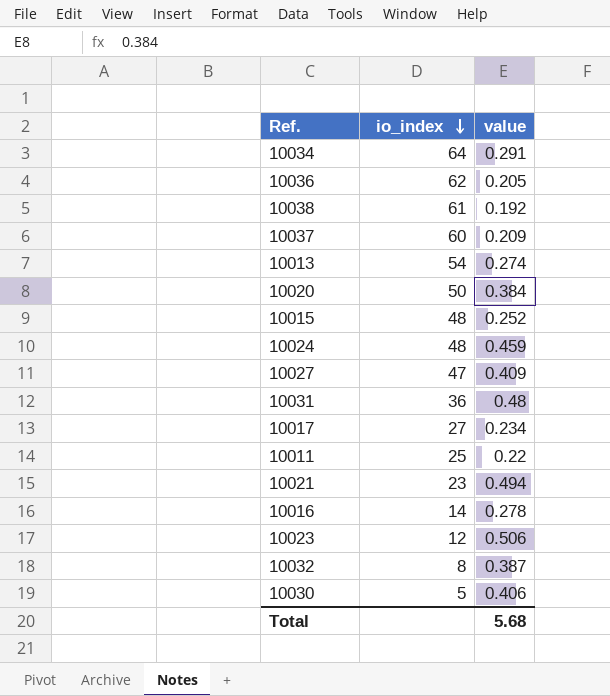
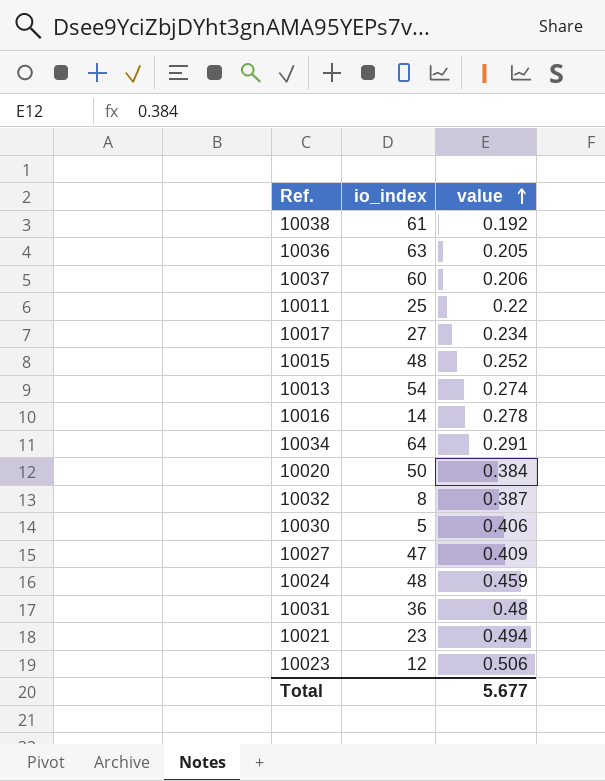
row order: io_index descending -> value ascending
10036 | io_index: 62 -> 63
10037 | value: 0.209 -> 0.206
Total | value: 5.68 -> 5.677

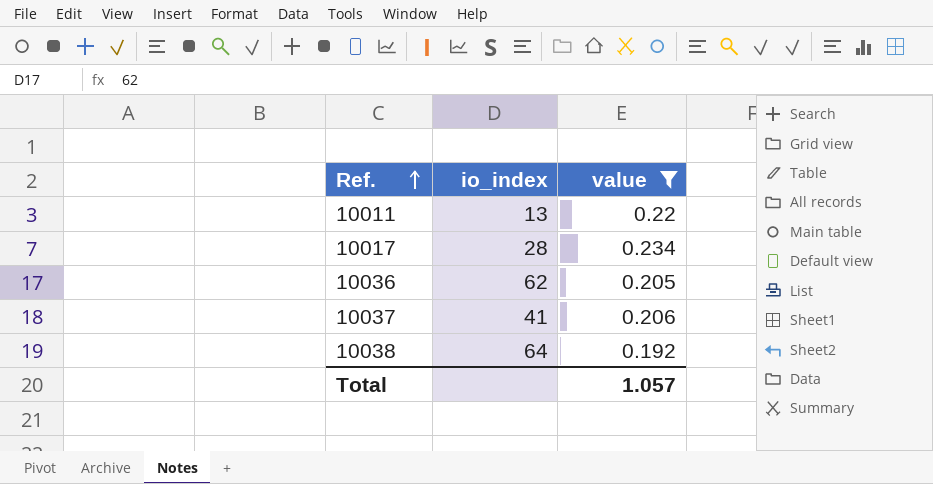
filter: none -> value <= 0.234
row order: value ascending -> Ref. ascending
10011 | io_index: 25 -> 13
10017 | io_index: 27 -> 28
10036 | io_index: 63 -> 62
10037 | io_index: 60 -> 41
10038 | io_index: 61 -> 64
Total | value: 5.677 -> 1.057

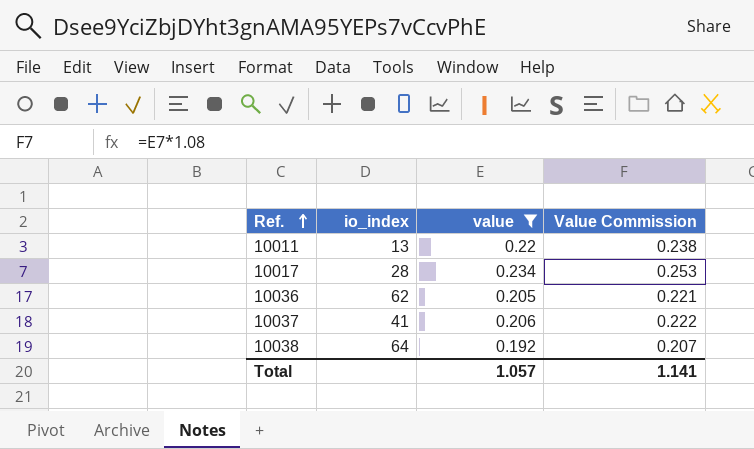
column Value Commission | formula: none -> [value] * 1.08

